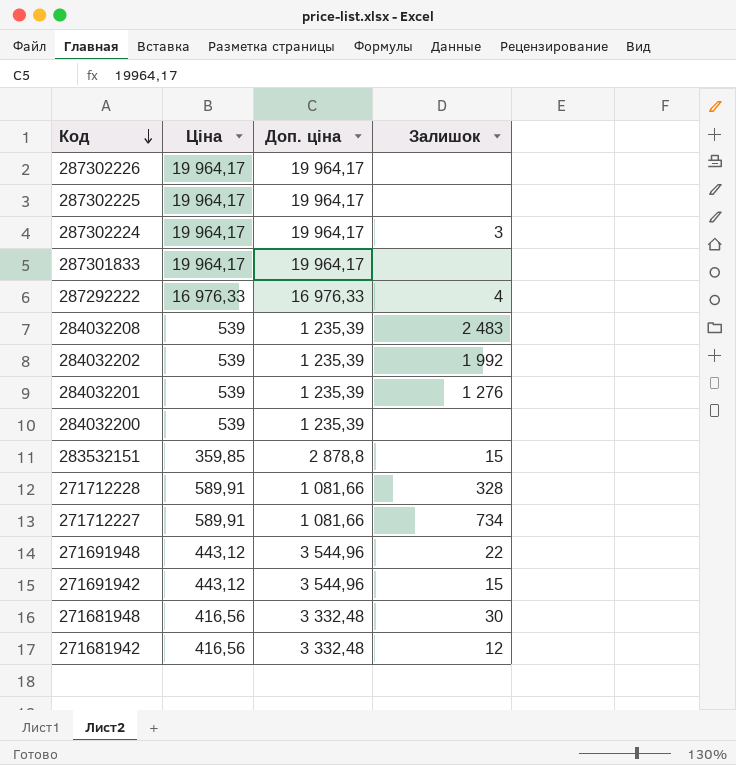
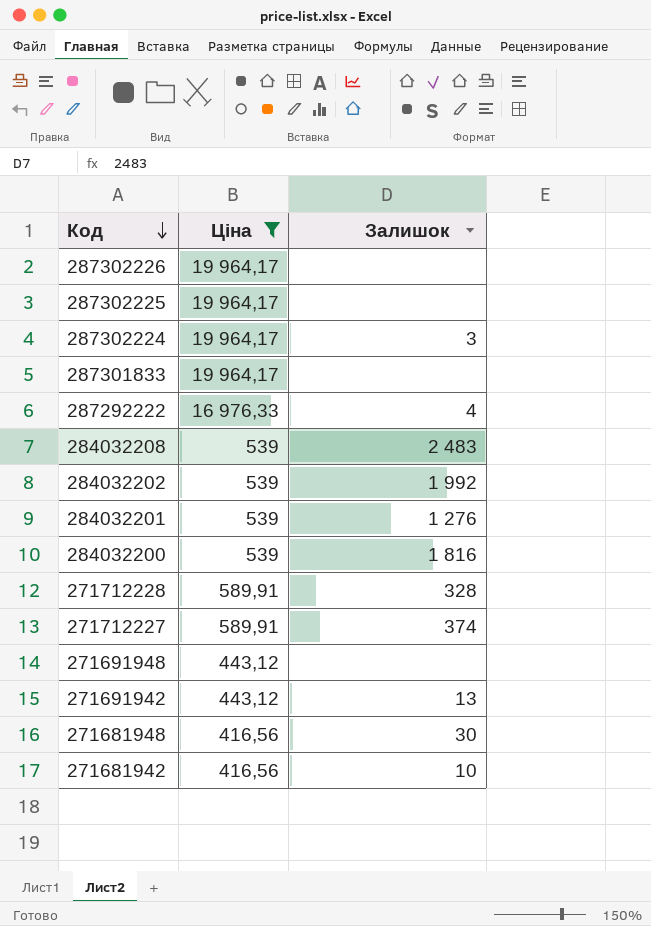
filter: none -> Ціна != 359,85
column Доп. ціна | position: 3 -> none
284032200 | Залишок: none -> 1 816
271712227 | Залишок: 734 -> 374
271691948 | Залишок: 22 -> none
271691942 | Залишок: 15 -> 13
271681942 | Залишок: 12 -> 10

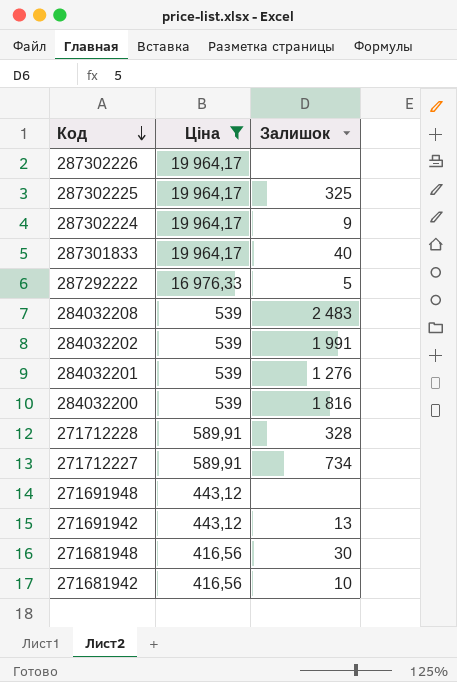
287302225 | Залишок: none -> 325
287302224 | Залишок: 3 -> 9
287301833 | Залишок: none -> 40
287292222 | Залишок: 4 -> 5
284032202 | Залишок: 1 992 -> 1 991
271712227 | Залишок: 374 -> 734

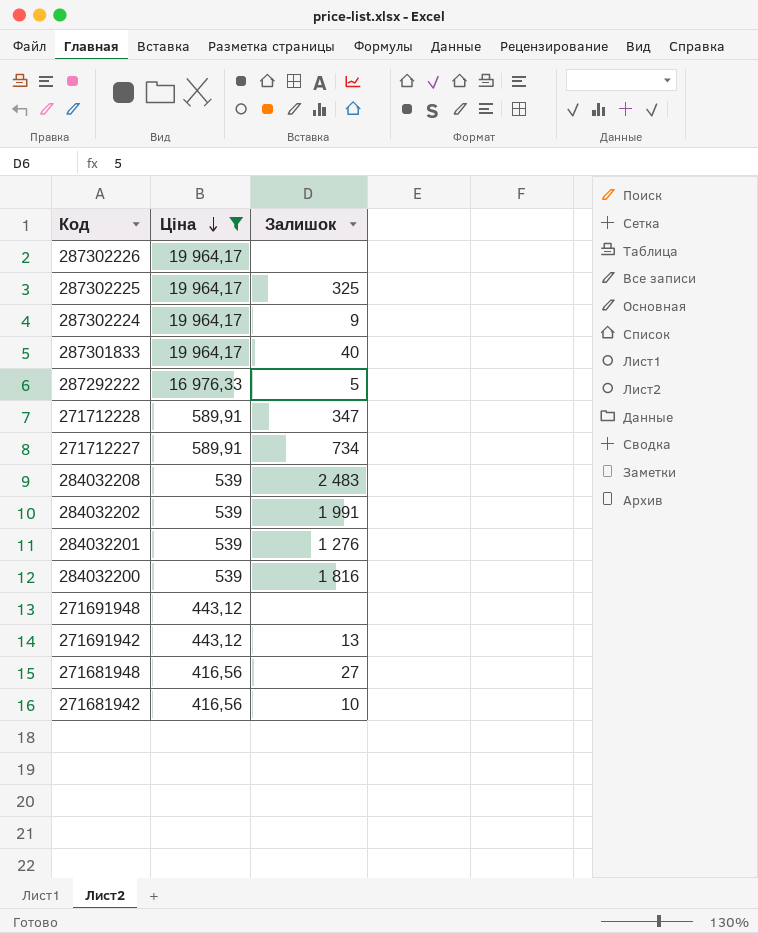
row order: Код descending -> Ціна descending
271712228 | Залишок: 328 -> 347
271681948 | Залишок: 30 -> 27

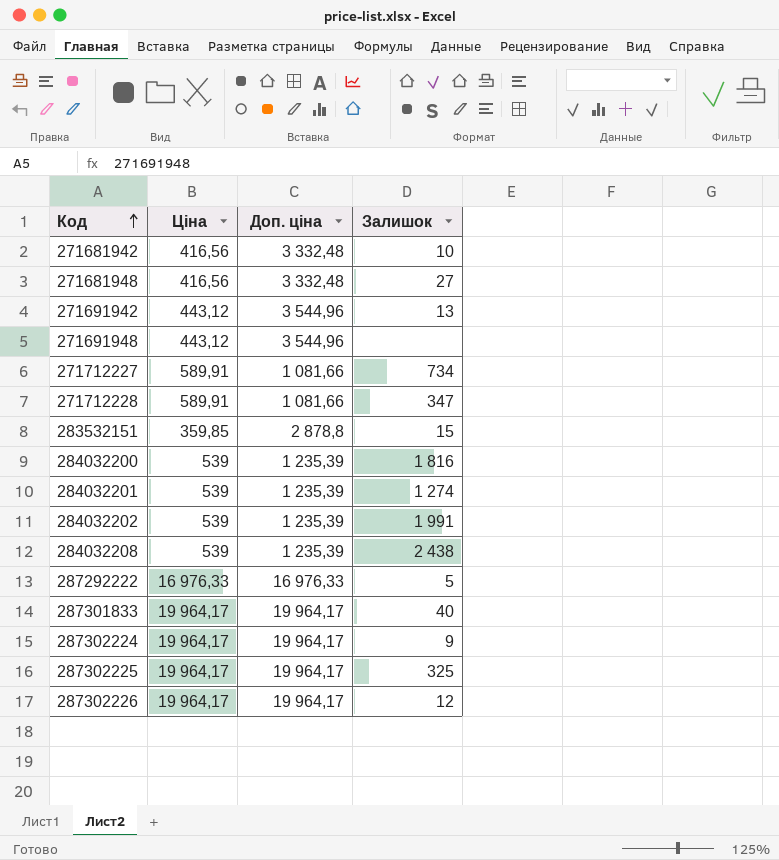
filter: Ціна != 359,85 -> none
row order: Ціна descending -> Код ascending
column Доп. ціна | position: none -> 3
284032201 | Залишок: 1 276 -> 1 274
284032208 | Залишок: 2 483 -> 2 438
287302226 | Залишок: none -> 12

